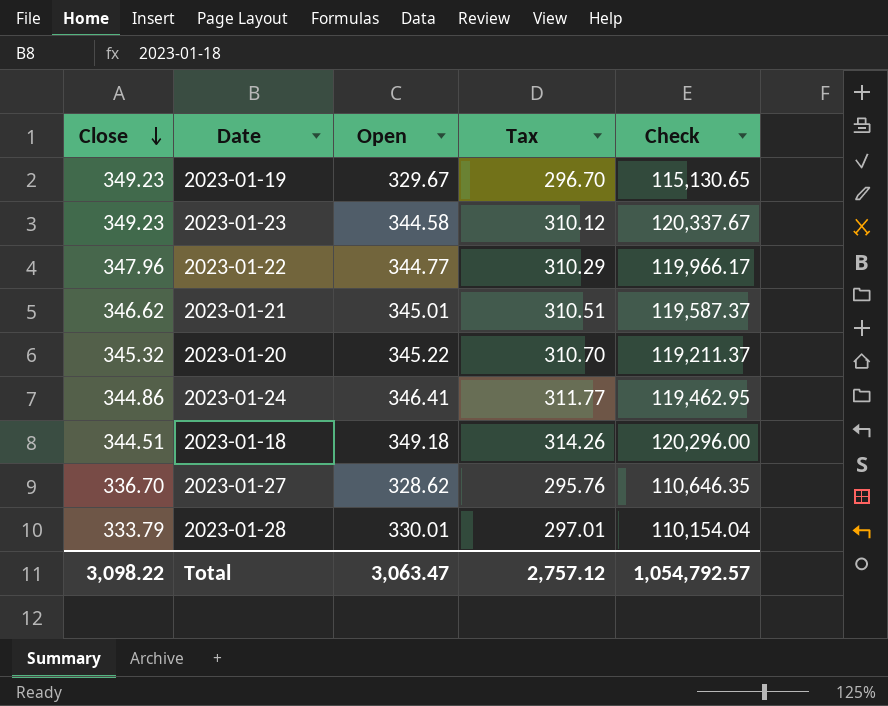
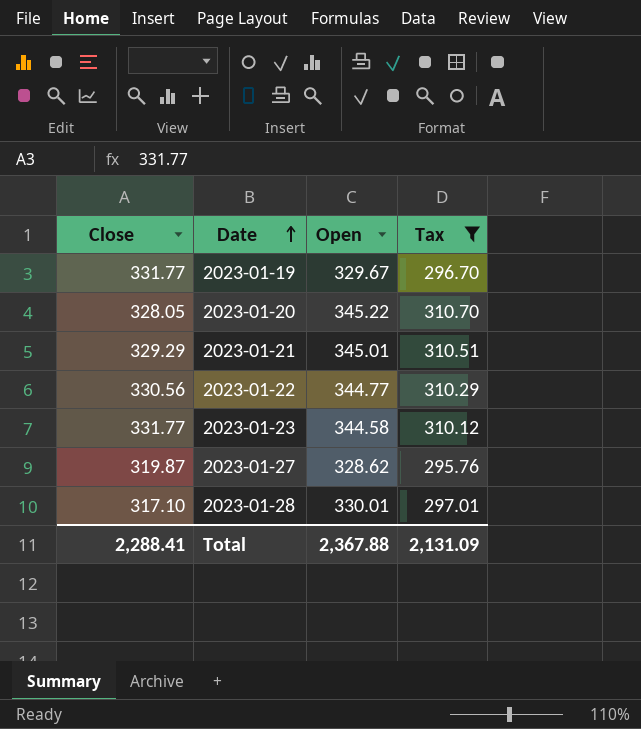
filter: none -> Tax <= 310.70
row order: Close descending -> Date ascending
column Check | formula: [Close] * [Open] -> none
2023-01-19 | Close: 349.23 -> 331.77
2023-01-20 | Close: 345.32 -> 328.05
2023-01-21 | Close: 346.62 -> 329.29
2023-01-22 | Close: 347.96 -> 330.56
2023-01-23 | Close: 349.23 -> 331.77
2023-01-27 | Close: 336.70 -> 319.87
2023-01-28 | Close: 333.79 -> 317.10
Total | Close: 3,098.22 -> 2,288.41
Total | Open: 3,063.47 -> 2,367.88
Total | Tax: 2,757.12 -> 2,131.09

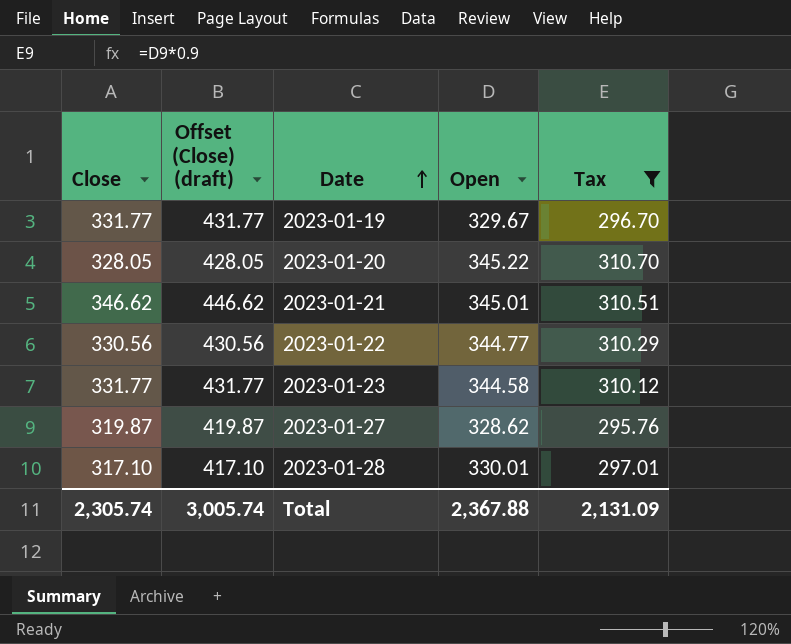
column Offset (Close) (draft) | formula: none -> [Close] + 100
2023-01-21 | Close: 329.29 -> 346.62
Total | Close: 2,288.41 -> 2,305.74

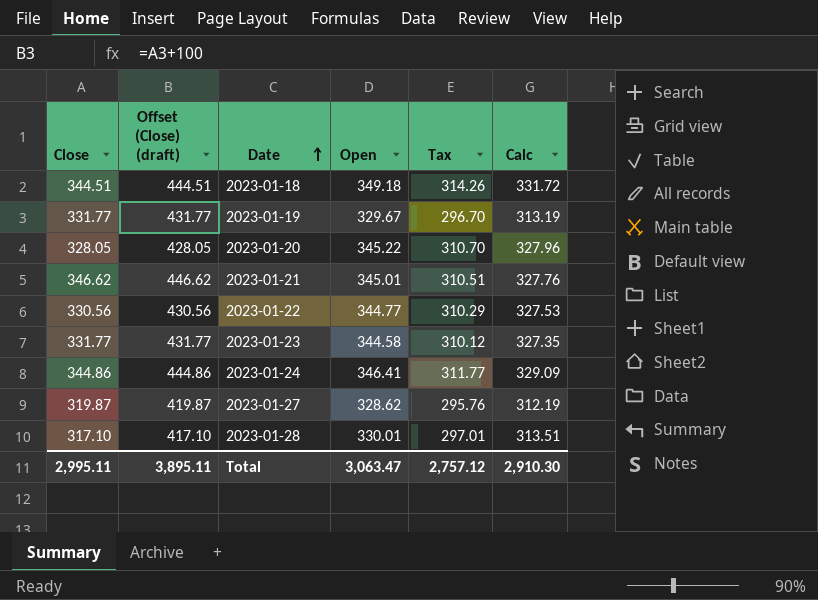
filter: Tax <= 310.70 -> none
column Calc | formula: none -> [Open] * 0.95
Total | Close: 2,305.74 -> 2,995.11
Total | Offset (Close) (draft): 3,005.74 -> 3,895.11
Total | Open: 2,367.88 -> 3,063.47
Total | Tax: 2,131.09 -> 2,757.12

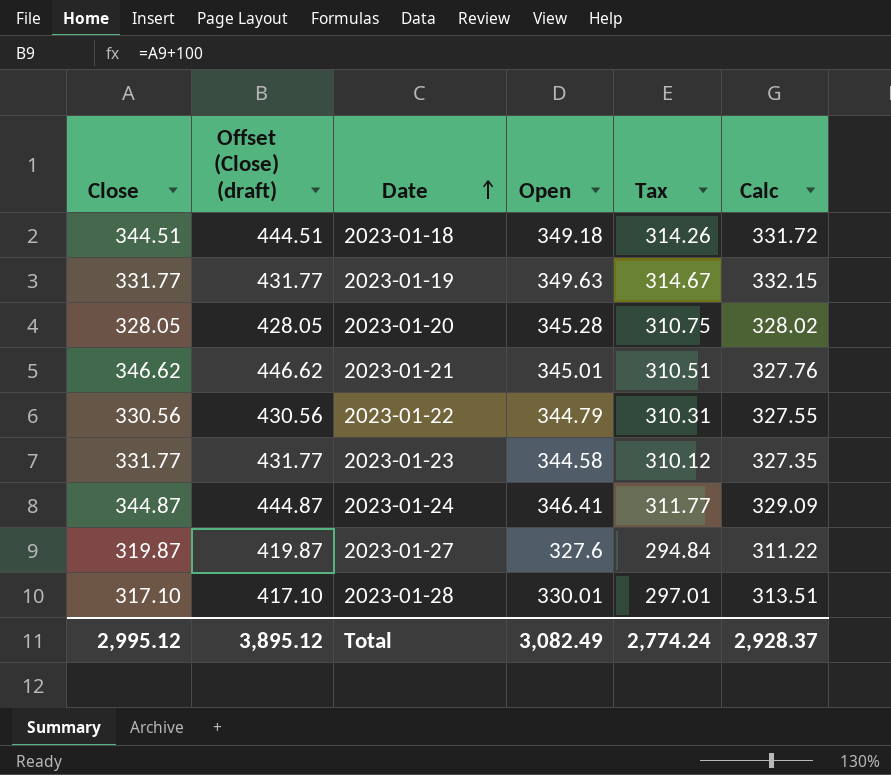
2023-01-19 | Open: 329.67 -> 349.63
2023-01-19 | Tax: 296.70 -> 314.67
2023-01-19 | Calc: 313.19 -> 332.15
2023-01-20 | Open: 345.22 -> 345.28
2023-01-20 | Tax: 310.70 -> 310.75
2023-01-20 | Calc: 327.96 -> 328.02
2023-01-22 | Open: 344.77 -> 344.79
2023-01-22 | Tax: 310.29 -> 310.31
2023-01-22 | Calc: 327.53 -> 327.55
2023-01-24 | Close: 344.86 -> 344.87
2023-01-24 | Offset (Close) (draft): 444.86 -> 444.87
2023-01-27 | Open: 328.62 -> 327.6
2023-01-27 | Tax: 295.76 -> 294.84
2023-01-27 | Calc: 312.19 -> 311.22
Total | Close: 2,995.11 -> 2,995.12
Total | Offset (Close) (draft): 3,895.11 -> 3,895.12
Total | Open: 3,063.47 -> 3,082.49
Total | Tax: 2,757.12 -> 2,774.24
Total | Calc: 2,910.30 -> 2,928.37

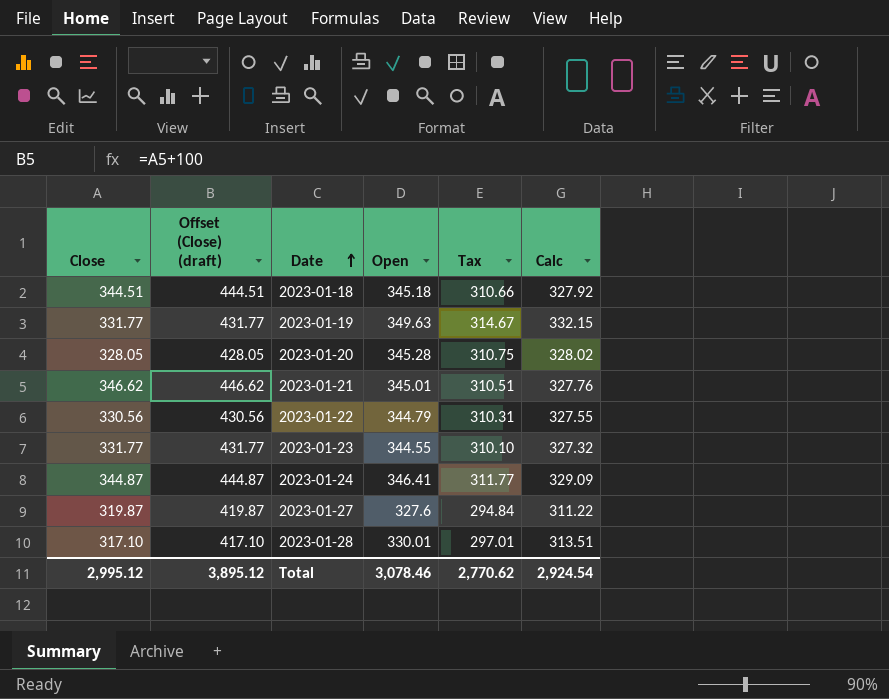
2023-01-18 | Open: 349.18 -> 345.18
2023-01-18 | Tax: 314.26 -> 310.66
2023-01-18 | Calc: 331.72 -> 327.92
2023-01-23 | Open: 344.58 -> 344.55
2023-01-23 | Tax: 310.12 -> 310.10
2023-01-23 | Calc: 327.35 -> 327.32
Total | Open: 3,082.49 -> 3,078.46
Total | Tax: 2,774.24 -> 2,770.62
Total | Calc: 2,928.37 -> 2,924.54

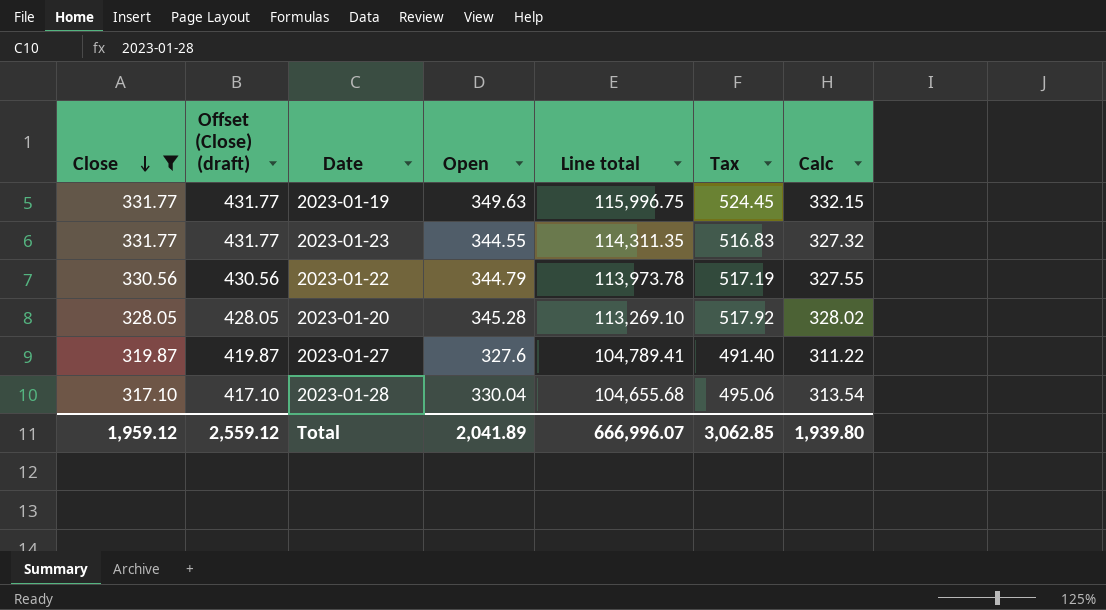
filter: none -> Close <= 331.77
row order: Date ascending -> Close descending
column Line total | formula: none -> [Close] * [Open]
column Tax | formula: [Open] * 0.9 -> [Open] * 1.5
2023-01-28 | Open: 330.01 -> 330.04
2023-01-28 | Calc: 313.51 -> 313.54
Total | Close: 2,995.12 -> 1,959.12
Total | Offset (Close) (draft): 3,895.12 -> 2,559.12
Total | Open: 3,078.46 -> 2,041.89
Total | Tax: 2,770.62 -> 3,062.85
Total | Calc: 2,924.54 -> 1,939.80

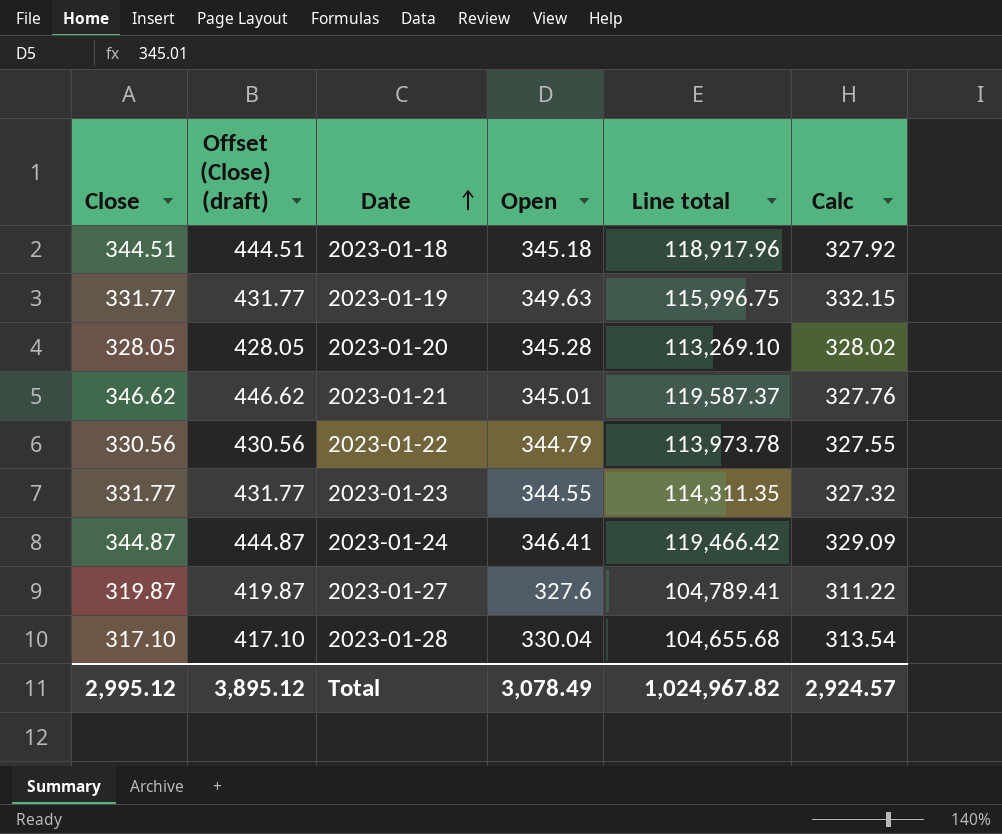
filter: Close <= 331.77 -> none
row order: Close descending -> Date ascending
column Tax | formula: [Open] * 1.5 -> none
Total | Close: 1,959.12 -> 2,995.12
Total | Offset (Close) (draft): 2,559.12 -> 3,895.12
Total | Open: 2,041.89 -> 3,078.49
Total | Line total: 666,996.07 -> 1,024,967.82
Total | Calc: 1,939.80 -> 2,924.57

